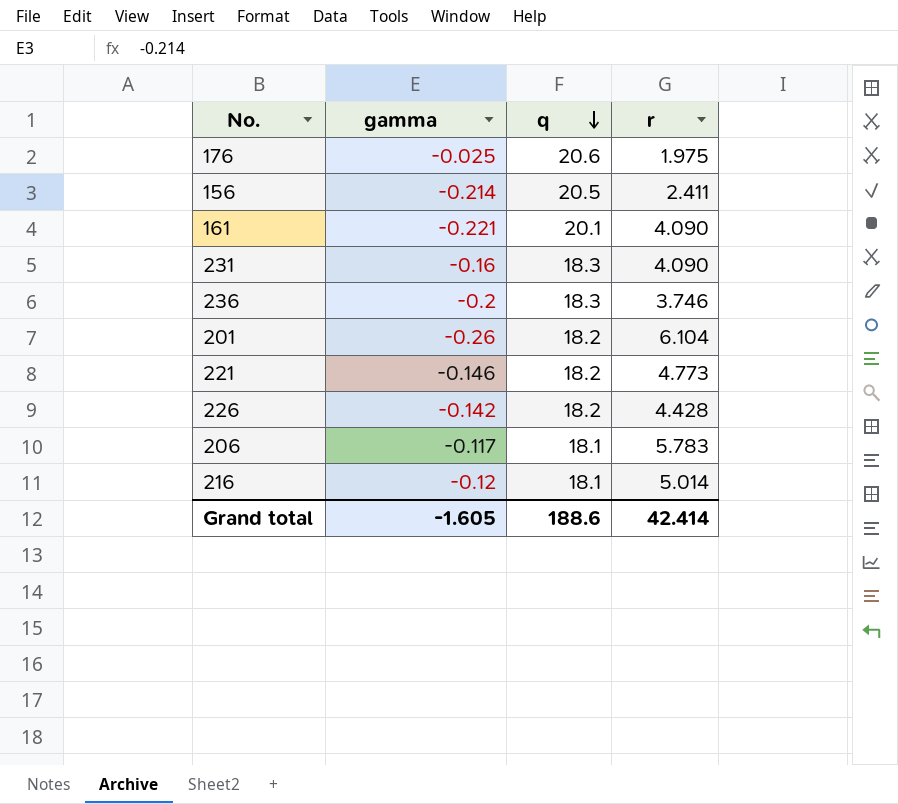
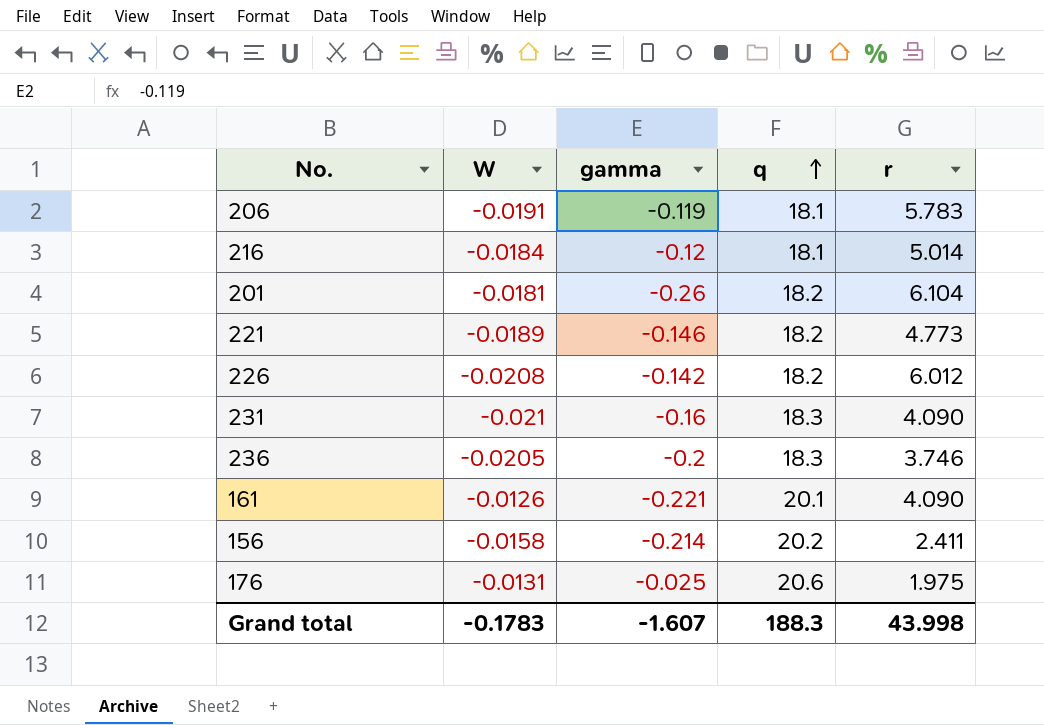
row order: q descending -> q ascending
column W | position: none -> 2
206 | gamma: -0.117 -> -0.119
226 | r: 4.428 -> 6.012
156 | q: 20.5 -> 20.2
Grand total | gamma: -1.605 -> -1.607
Grand total | q: 188.6 -> 188.3
Grand total | r: 42.414 -> 43.998

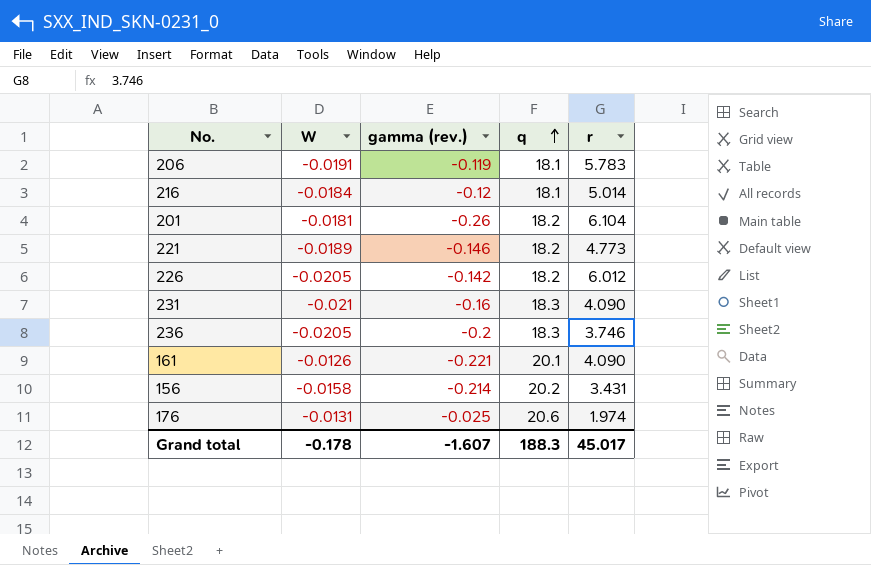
column name: gamma -> gamma (rev.)
226 | W: -0.0208 -> -0.0205
156 | r: 2.411 -> 3.431
176 | r: 1.975 -> 1.974
Grand total | W: -0.1783 -> -0.178
Grand total | r: 43.998 -> 45.017

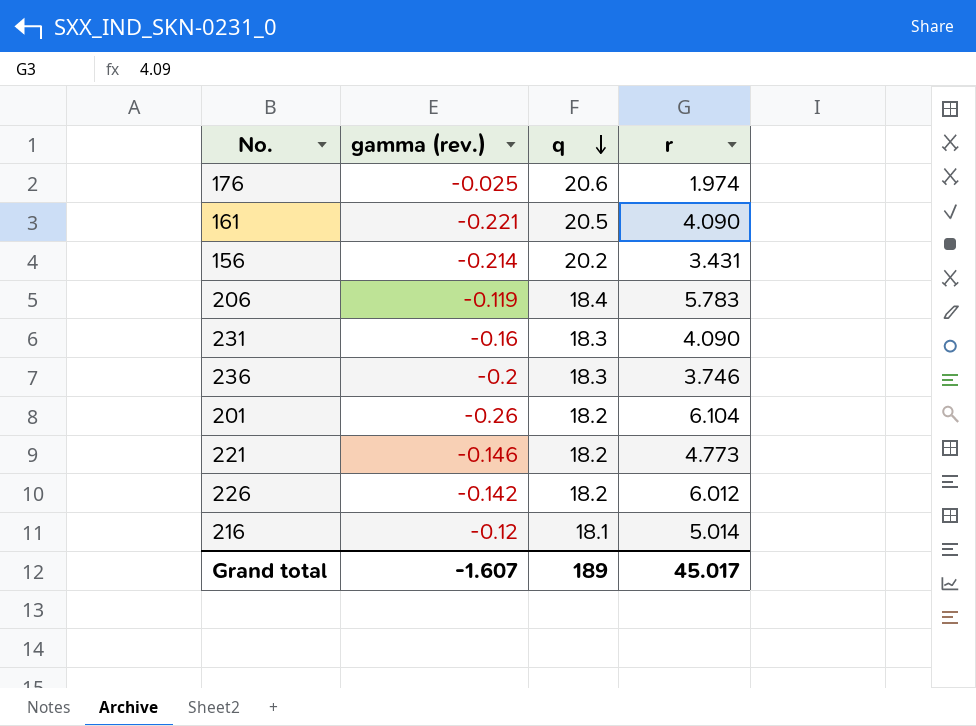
row order: q ascending -> q descending
column W | position: 2 -> none
161 | q: 20.1 -> 20.5
206 | q: 18.1 -> 18.4
Grand total | q: 188.3 -> 189

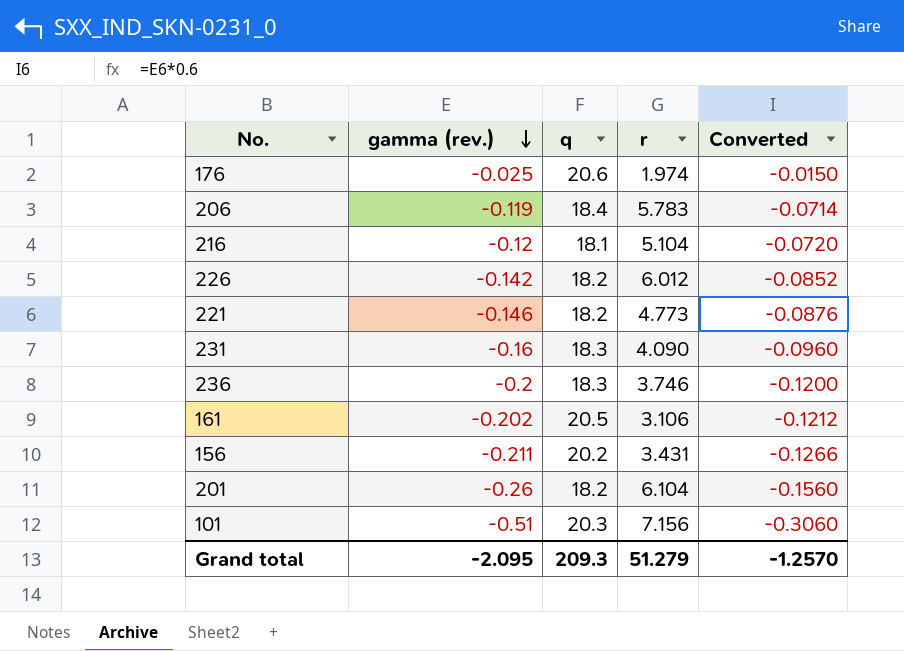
row order: q descending -> gamma (rev.) descending
column Converted | formula: none -> [gamma (rev.)] * 0.6
216 | r: 5.014 -> 5.104
161 | gamma (rev.): -0.221 -> -0.202
161 | r: 4.090 -> 3.106
156 | gamma (rev.): -0.214 -> -0.211
row 101: none -> -0.51 | 20.3 | 7.156 | -0.3060
Grand total | gamma (rev.): -1.607 -> -2.095
Grand total | q: 189 -> 209.3
Grand total | r: 45.017 -> 51.279

